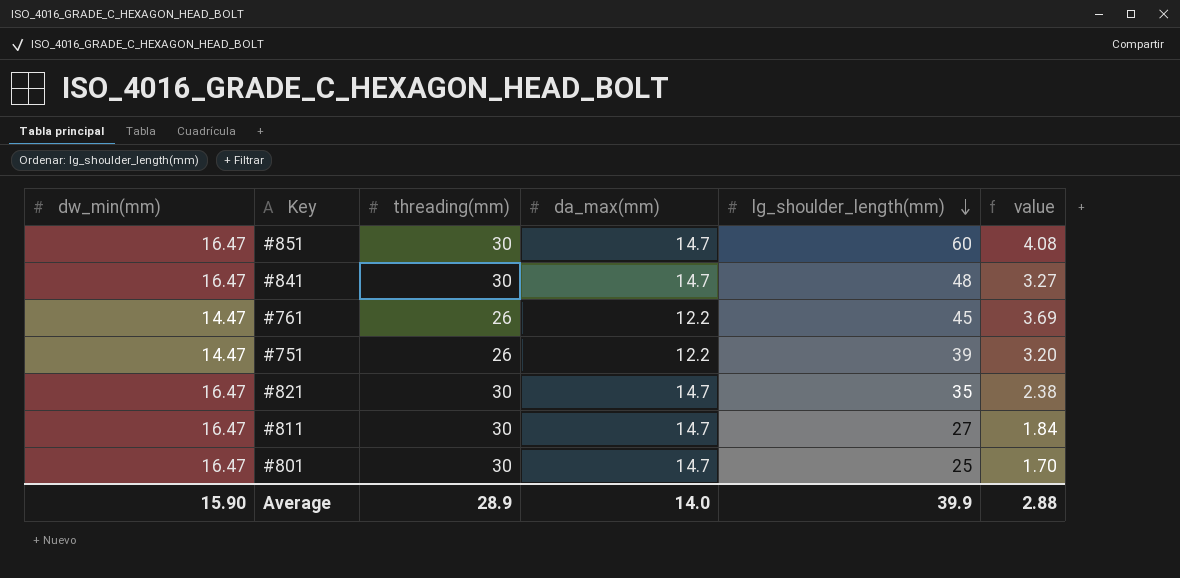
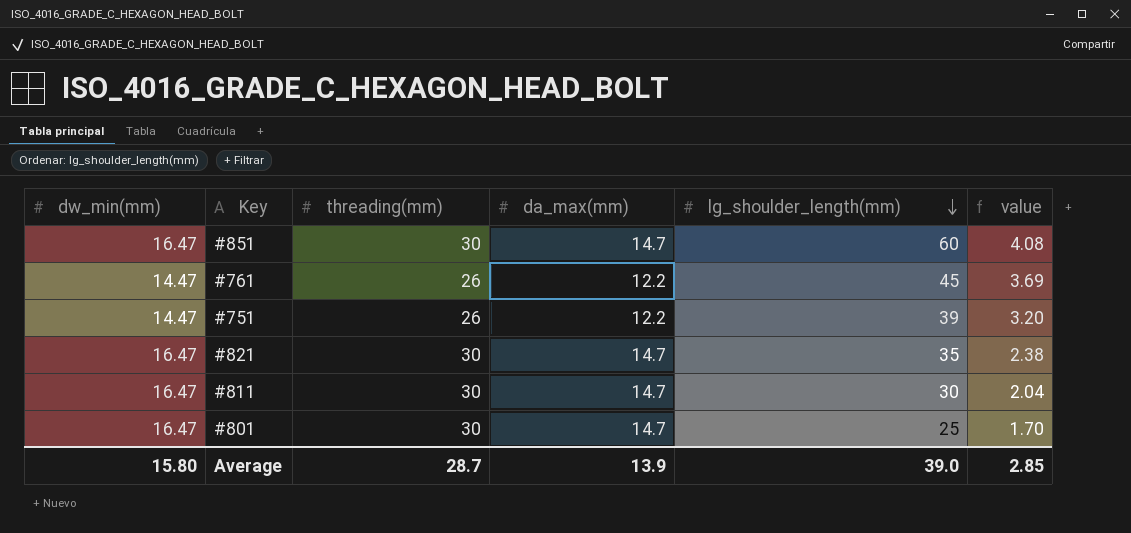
row #841: 16.47 | 30 | 14.7 | 48 | 3.27 -> none
#811 | lg_shoulder_length(mm): 27 -> 30
#811 | value: 1.84 -> 2.04
Average | dw_min(mm): 15.90 -> 15.80
Average | threading(mm): 28.9 -> 28.7
Average | da_max(mm): 14.0 -> 13.9
Average | lg_shoulder_length(mm): 39.9 -> 39.0
Average | value: 2.88 -> 2.85

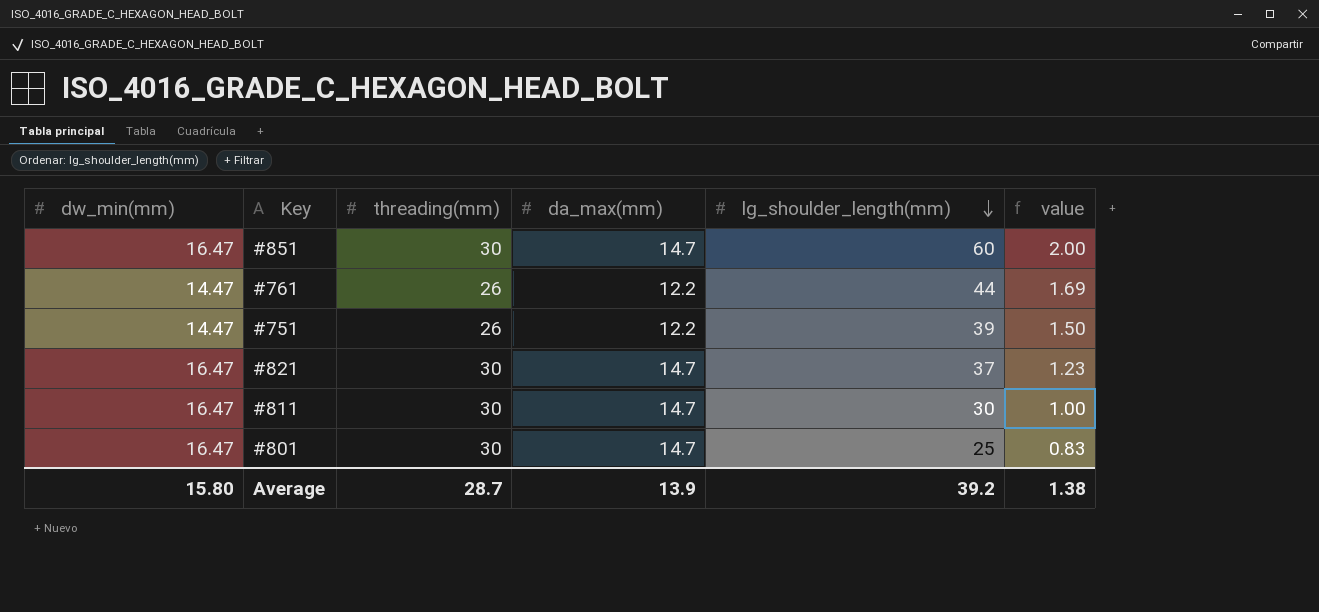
column value | formula: [lg_shoulder_length(mm)] / [da_max(mm)] -> [lg_shoulder_length(mm)] / [threading(mm)]
#761 | lg_shoulder_length(mm): 45 -> 44
#821 | lg_shoulder_length(mm): 35 -> 37
Average | lg_shoulder_length(mm): 39.0 -> 39.2
Average | value: 2.85 -> 1.38

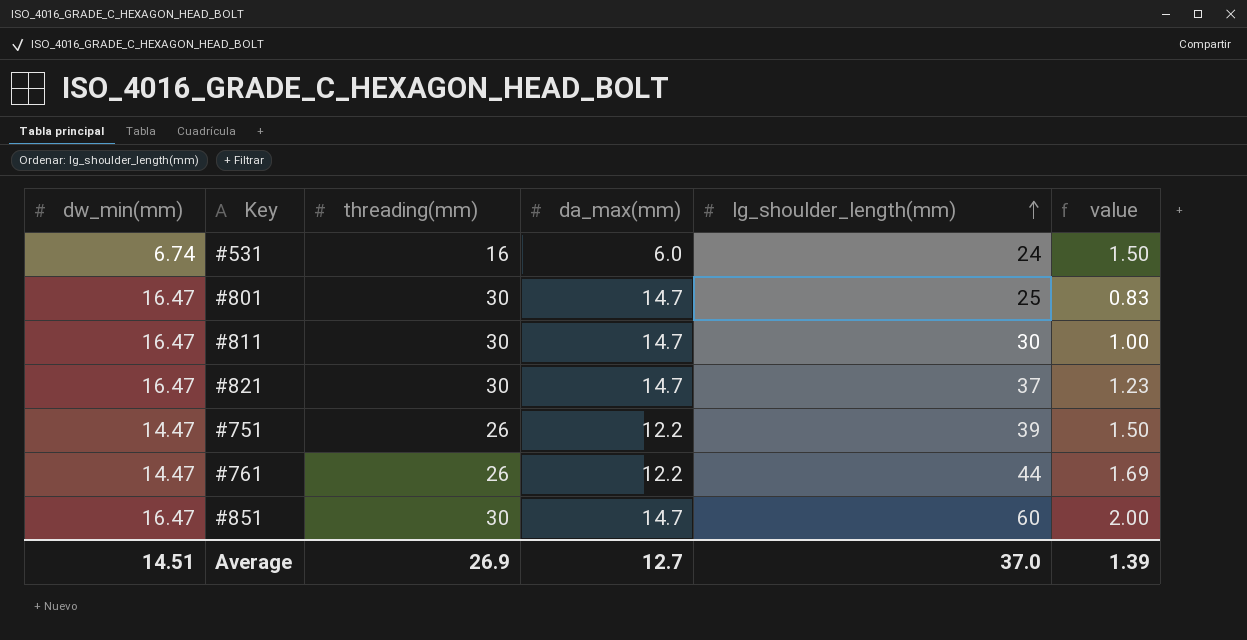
row order: lg_shoulder_length(mm) descending -> lg_shoulder_length(mm) ascending
row #531: none -> 6.74 | 16 | 6.0 | 24 | 1.50
Average | dw_min(mm): 15.80 -> 14.51
Average | threading(mm): 28.7 -> 26.9
Average | da_max(mm): 13.9 -> 12.7
Average | lg_shoulder_length(mm): 39.2 -> 37.0
Average | value: 1.38 -> 1.39

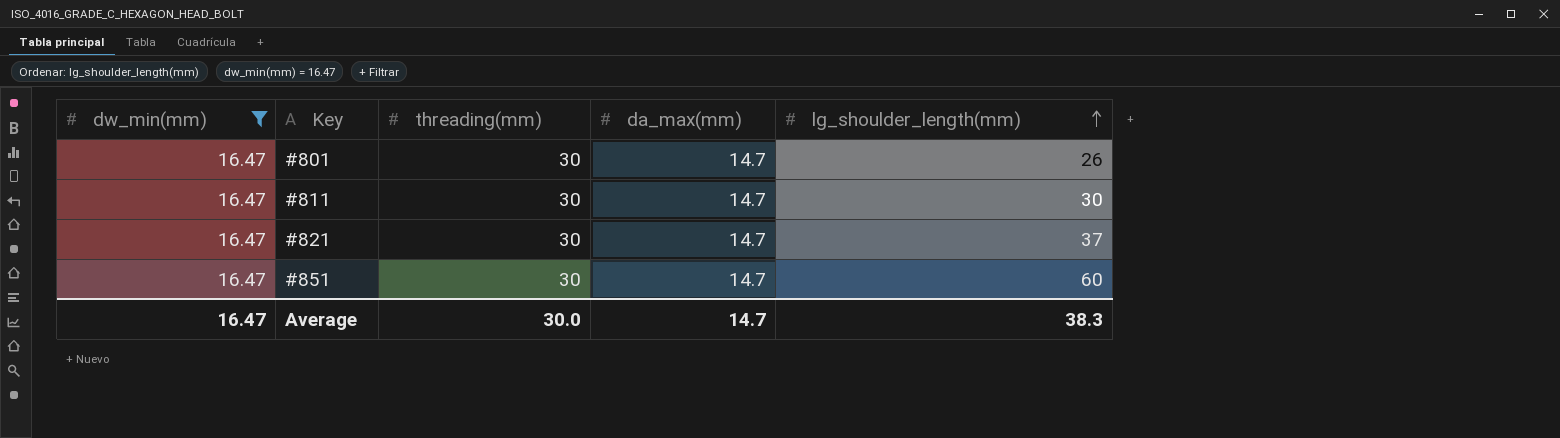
filter: none -> dw_min(mm) = 16.47
column value | formula: [lg_shoulder_length(mm)] / [threading(mm)] -> none
#801 | lg_shoulder_length(mm): 25 -> 26
Average | dw_min(mm): 14.51 -> 16.47
Average | threading(mm): 26.9 -> 30.0
Average | da_max(mm): 12.7 -> 14.7
Average | lg_shoulder_length(mm): 37.0 -> 38.3

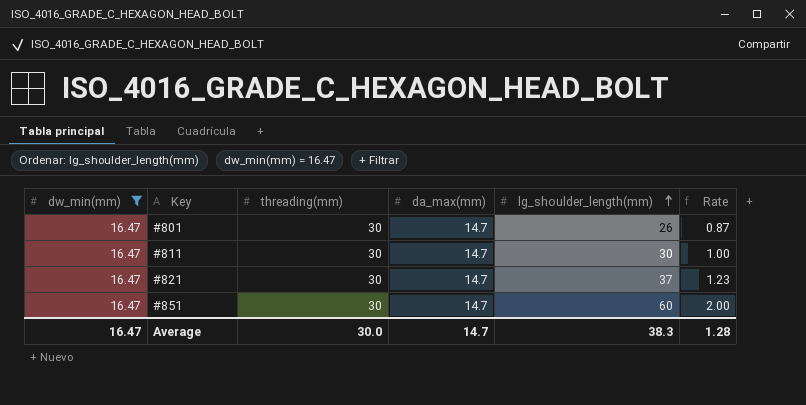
column Rate | formula: none -> [lg_shoulder_length(mm)] / [threading(mm)]

